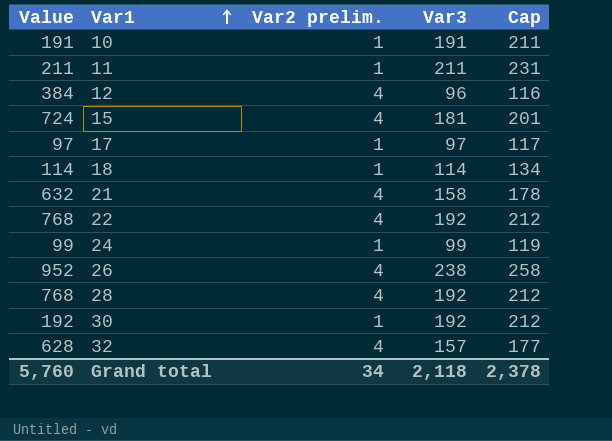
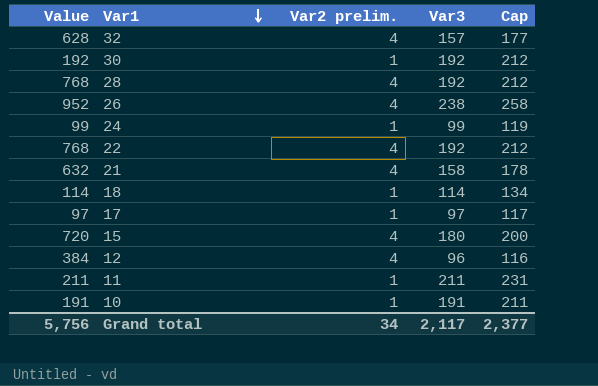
row order: Var1 ascending -> Var1 descending
15 | Value: 724 -> 720
15 | Var3: 181 -> 180
15 | Cap: 201 -> 200
Grand total | Value: 5,760 -> 5,756
Grand total | Var3: 2,118 -> 2,117
Grand total | Cap: 2,378 -> 2,377

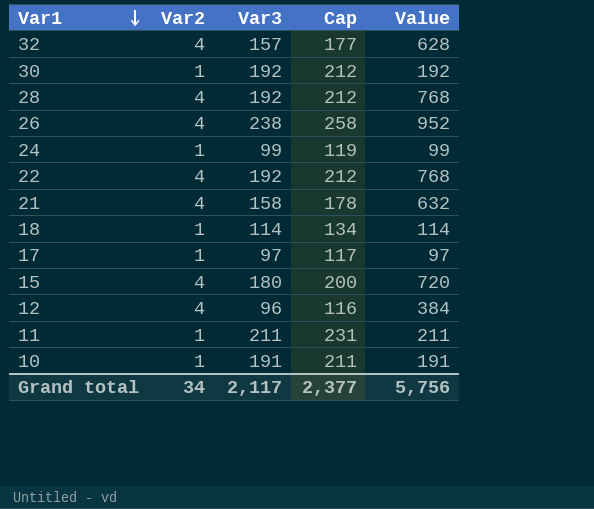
column name: Var2 prelim. -> Var2
column Value | position: 1 -> 5

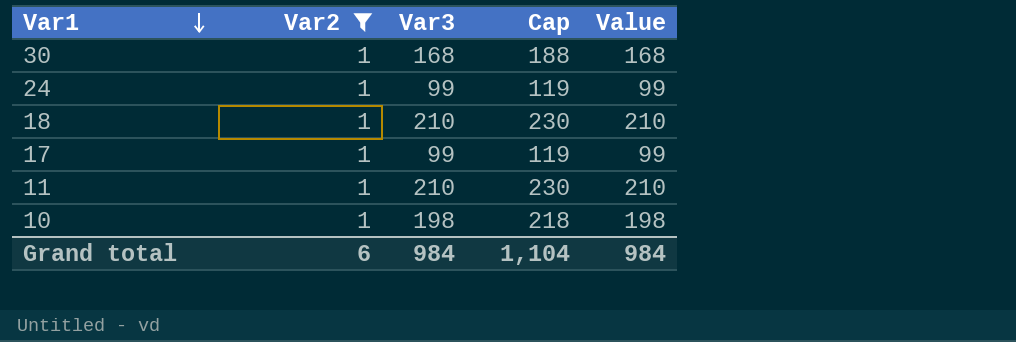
filter: none -> Var2 = 1
30 | Var3: 192 -> 168
30 | Cap: 212 -> 188
30 | Value: 192 -> 168
18 | Var3: 114 -> 210
18 | Cap: 134 -> 230
18 | Value: 114 -> 210
17 | Var3: 97 -> 99
17 | Cap: 117 -> 119
17 | Value: 97 -> 99
11 | Var3: 211 -> 210
11 | Cap: 231 -> 230
11 | Value: 211 -> 210
10 | Var3: 191 -> 198
10 | Cap: 211 -> 218
10 | Value: 191 -> 198
Grand total | Var2: 34 -> 6
Grand total | Var3: 2,117 -> 984
Grand total | Cap: 2,377 -> 1,104
Grand total | Value: 5,756 -> 984

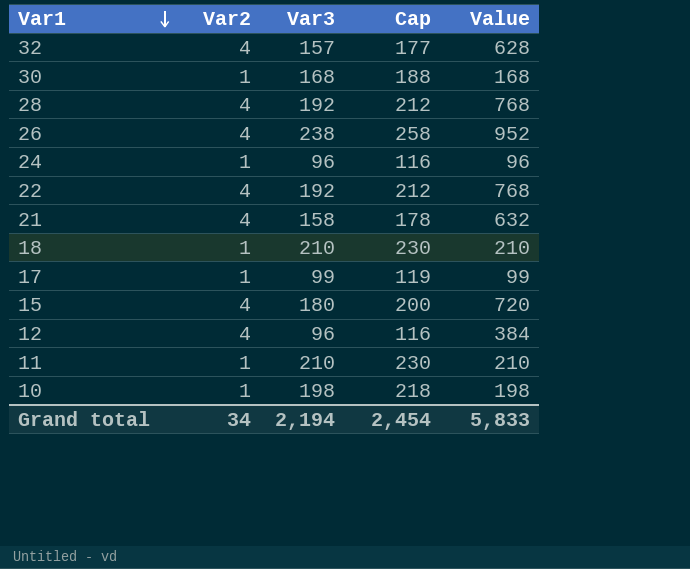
filter: Var2 = 1 -> none
24 | Var3: 99 -> 96
24 | Cap: 119 -> 116
24 | Value: 99 -> 96
Grand total | Var2: 6 -> 34
Grand total | Var3: 984 -> 2,194
Grand total | Cap: 1,104 -> 2,454
Grand total | Value: 984 -> 5,833

